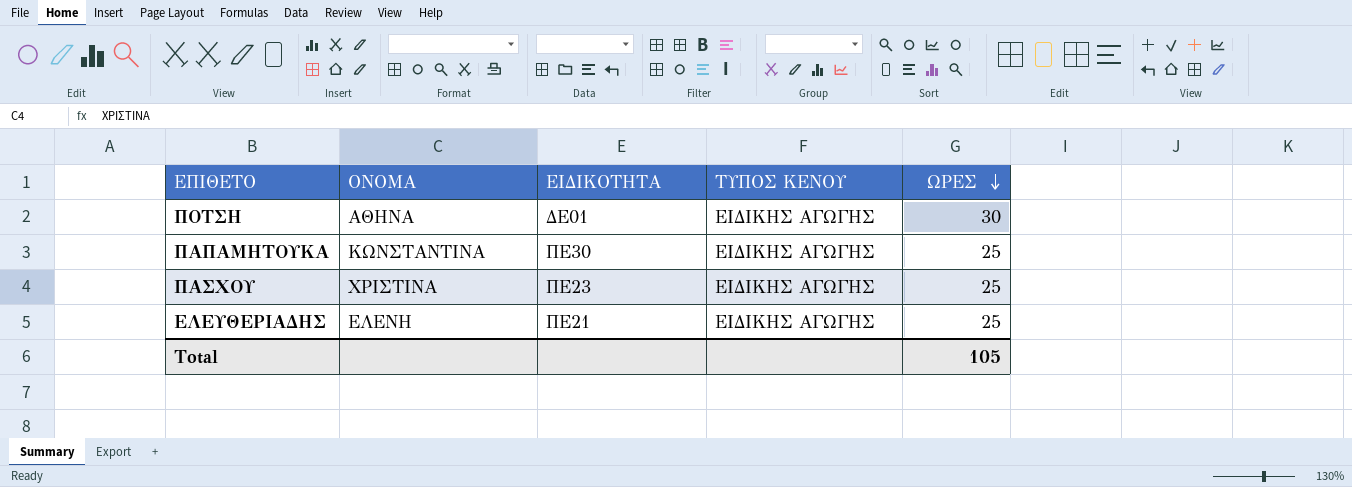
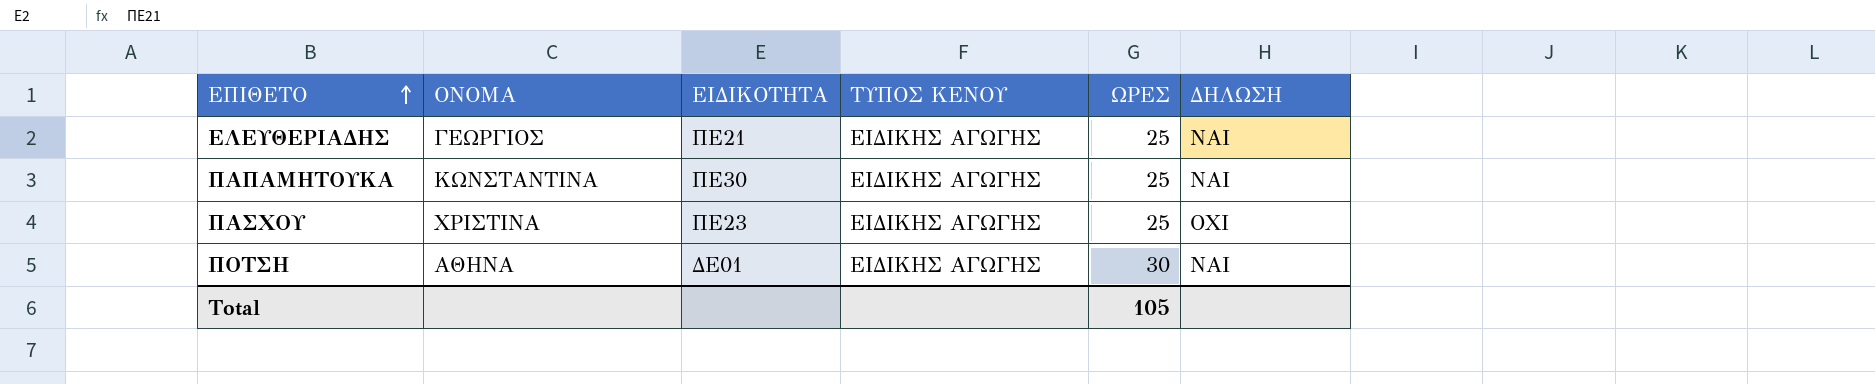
row order: ΩΡΕΣ descending -> ΕΠΙΘΕΤΟ ascending
column ΔΗΛΩΣΗ | position: none -> 6
ΕΛΕΥΘΕΡΙΑΔΗΣ | ΟΝΟΜΑ: ΕΛΕΝΗ -> ΓΕΩΡΓΙΟΣ

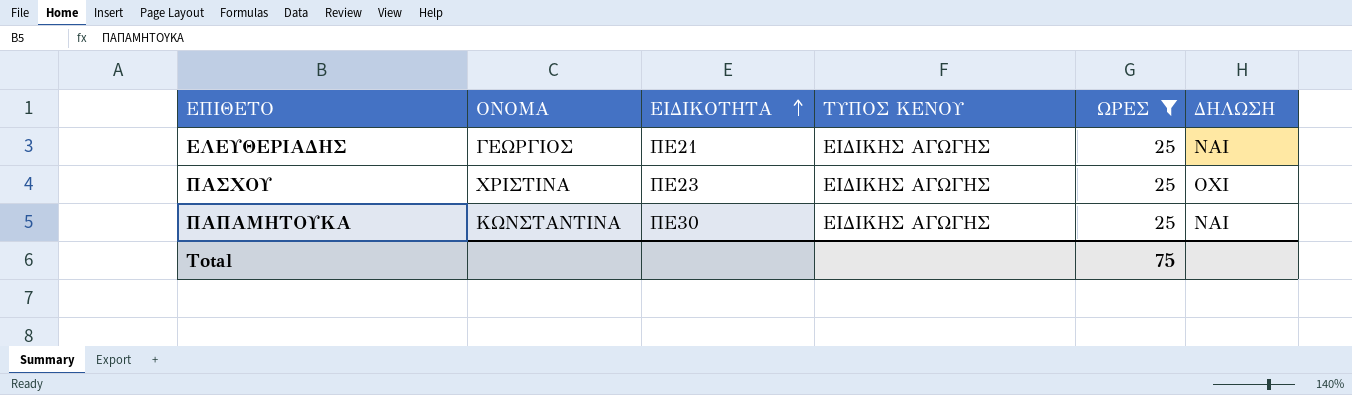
filter: none -> ΩΡΕΣ = 25
row order: ΕΠΙΘΕΤΟ ascending -> ΕΙΔΙΚΟΤΗΤΑ ascending
Total | ΩΡΕΣ: 105 -> 75

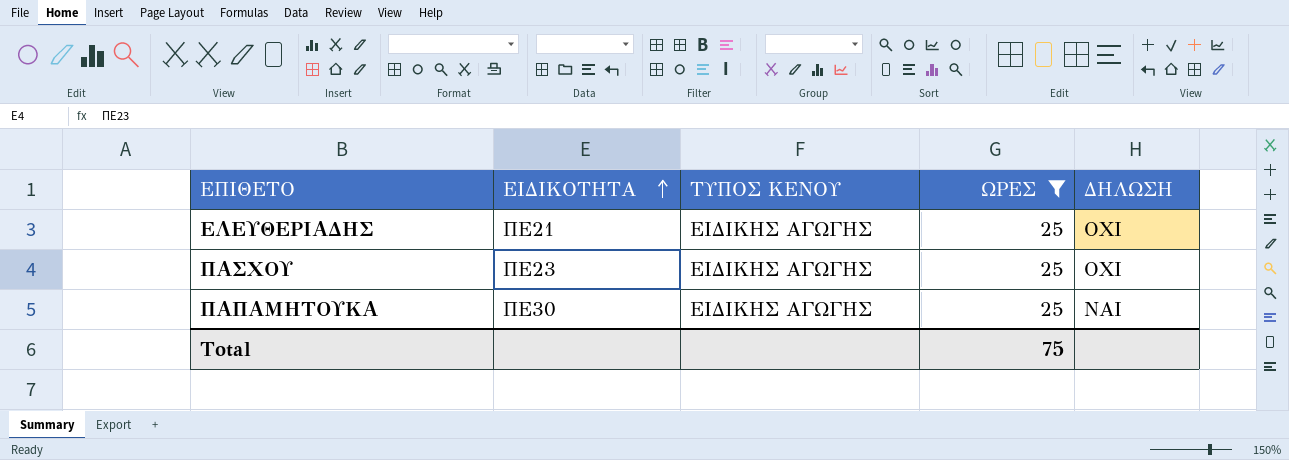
column ΟΝΟΜΑ | position: 2 -> none
ΕΛΕΥΘΕΡΙΑΔΗΣ | ΔΗΛΩΣΗ: NAI -> OXI

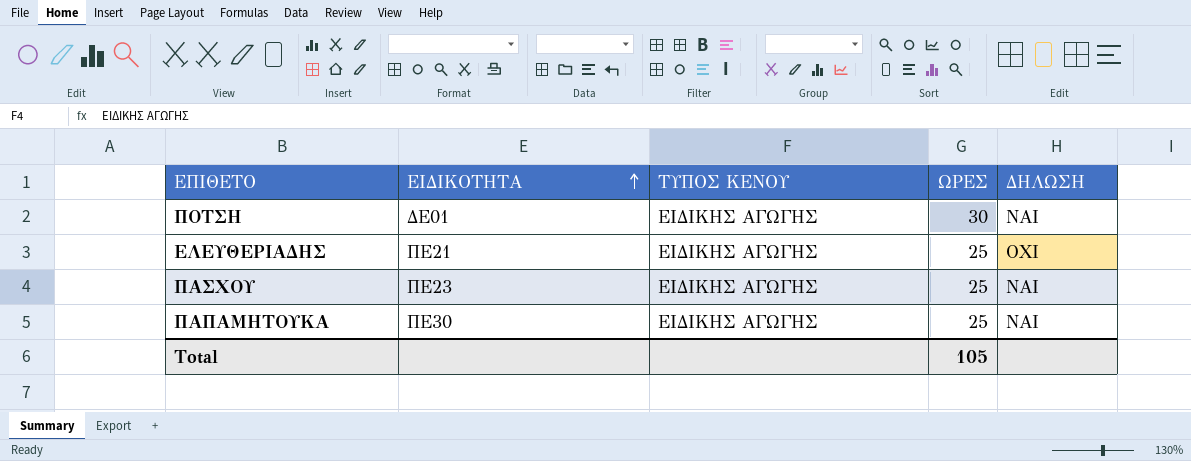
filter: ΩΡΕΣ = 25 -> none
ΠΑΣΧΟΥ | ΔΗΛΩΣΗ: OXI -> NAI
Total | ΩΡΕΣ: 75 -> 105

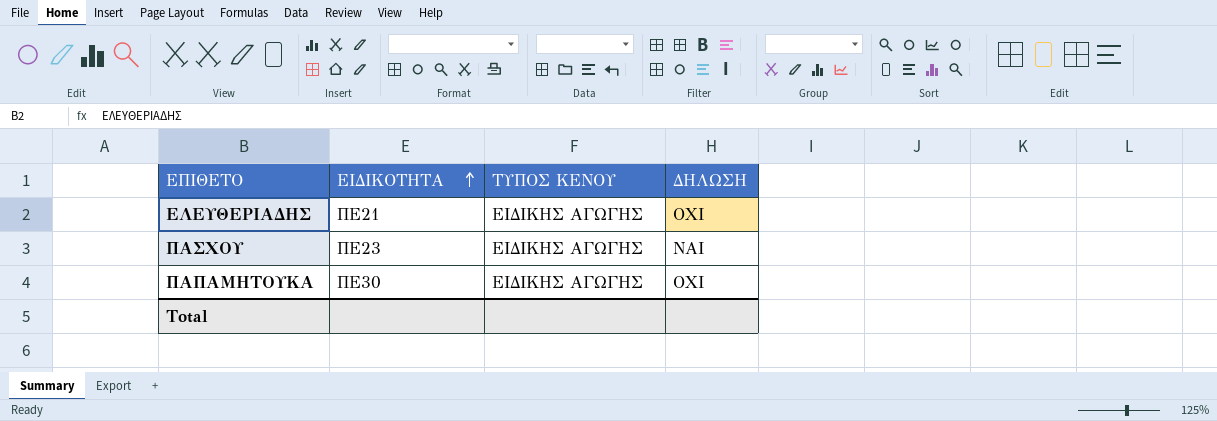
column ΩΡΕΣ | position: 4 -> none
row ΠΟΤΣΗ: ΔΕ01 | ΕΙΔΙΚΗΣ ΑΓΩΓΗΣ | 30 | NAI -> none
ΠΑΠΑΜΗΤΟΥΚΑ | ΔΗΛΩΣΗ: NAI -> OXI

